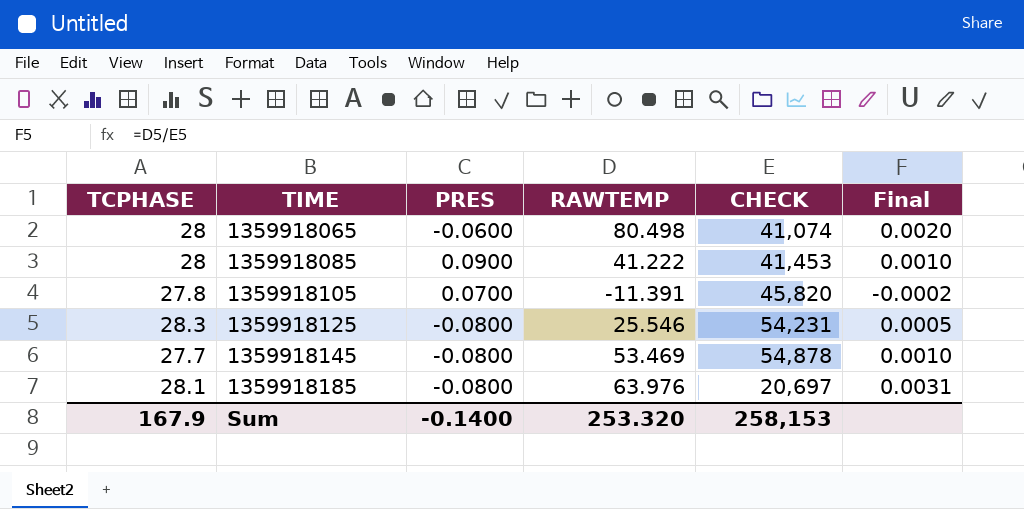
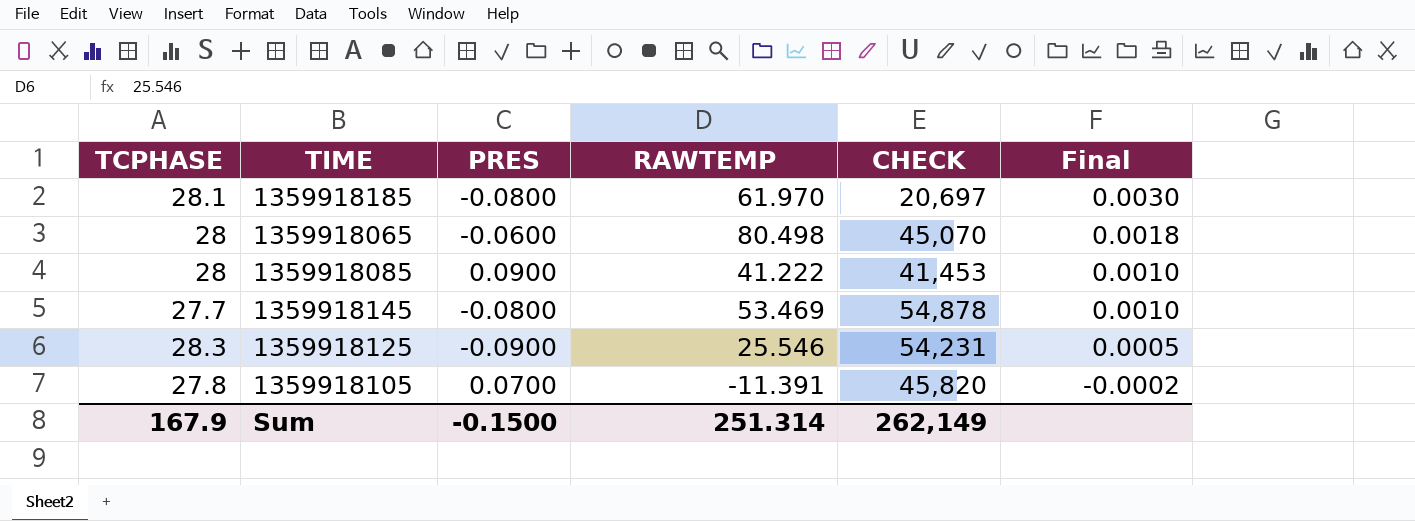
row order: TIME ascending -> Final descending
1359918185 | RAWTEMP: 63.976 -> 61.970
1359918185 | Final: 0.0031 -> 0.0030
1359918065 | CHECK: 41,074 -> 45,070
1359918065 | Final: 0.0020 -> 0.0018
1359918125 | PRES: -0.0800 -> -0.0900
Sum | PRES: -0.1400 -> -0.1500
Sum | RAWTEMP: 253.320 -> 251.314
Sum | CHECK: 258,153 -> 262,149

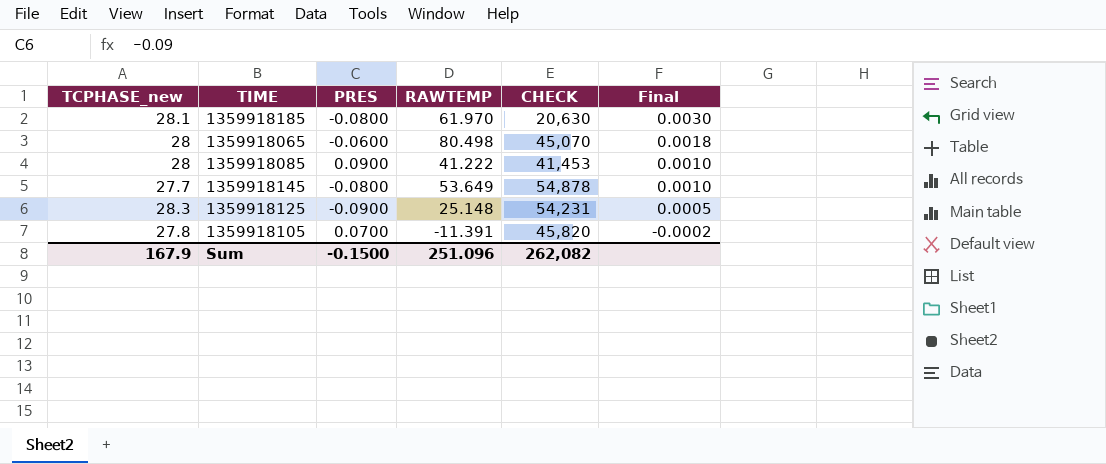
column name: TCPHASE -> TCPHASE_new
1359918185 | CHECK: 20,697 -> 20,630
1359918145 | RAWTEMP: 53.469 -> 53.649
1359918125 | RAWTEMP: 25.546 -> 25.148
Sum | RAWTEMP: 251.314 -> 251.096
Sum | CHECK: 262,149 -> 262,082

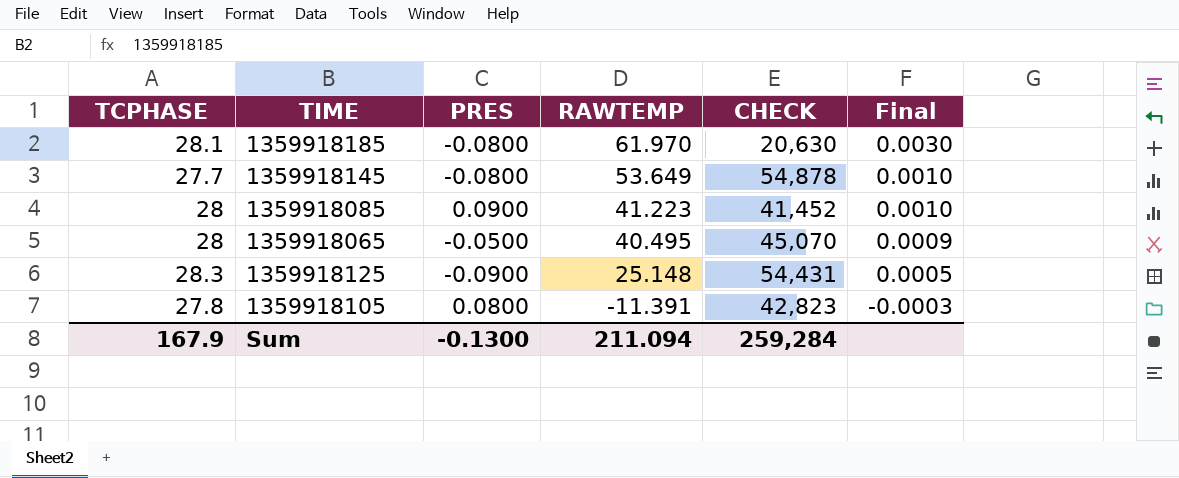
row order: Final descending -> RAWTEMP descending
column name: TCPHASE_new -> TCPHASE
1359918085 | RAWTEMP: 41.222 -> 41.223
1359918085 | CHECK: 41,453 -> 41,452
1359918065 | PRES: -0.0600 -> -0.0500
1359918065 | RAWTEMP: 80.498 -> 40.495
1359918065 | Final: 0.0018 -> 0.0009
1359918125 | CHECK: 54,231 -> 54,431
1359918105 | PRES: 0.0700 -> 0.0800
1359918105 | CHECK: 45,820 -> 42,823
1359918105 | Final: -0.0002 -> -0.0003
Sum | PRES: -0.1500 -> -0.1300
Sum | RAWTEMP: 251.096 -> 211.094
Sum | CHECK: 262,082 -> 259,284

